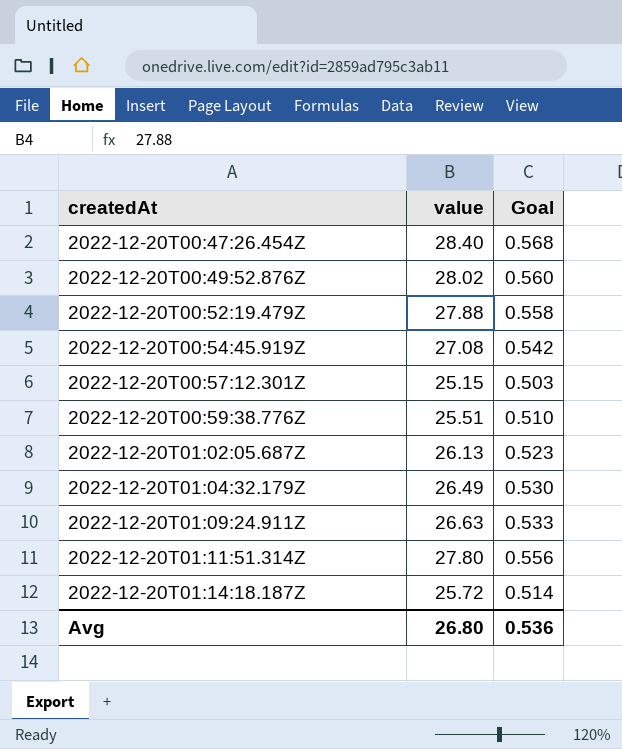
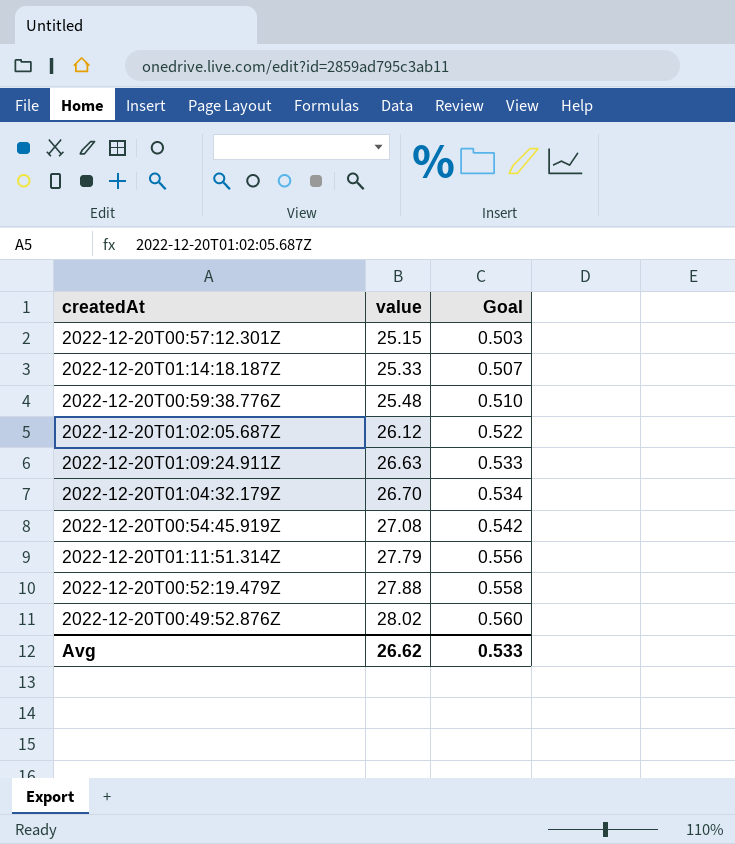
row order: createdAt ascending -> value ascending
row 2022-12-20T00:47:26.454Z: 28.40 | 0.568 -> none
2022-12-20T01:14:18.187Z | value: 25.72 -> 25.33
2022-12-20T01:14:18.187Z | Goal: 0.514 -> 0.507
2022-12-20T00:59:38.776Z | value: 25.51 -> 25.48
2022-12-20T01:02:05.687Z | value: 26.13 -> 26.12
2022-12-20T01:02:05.687Z | Goal: 0.523 -> 0.522
2022-12-20T01:04:32.179Z | value: 26.49 -> 26.70
2022-12-20T01:04:32.179Z | Goal: 0.530 -> 0.534
2022-12-20T01:11:51.314Z | value: 27.80 -> 27.79
Avg | value: 26.80 -> 26.62
Avg | Goal: 0.536 -> 0.533

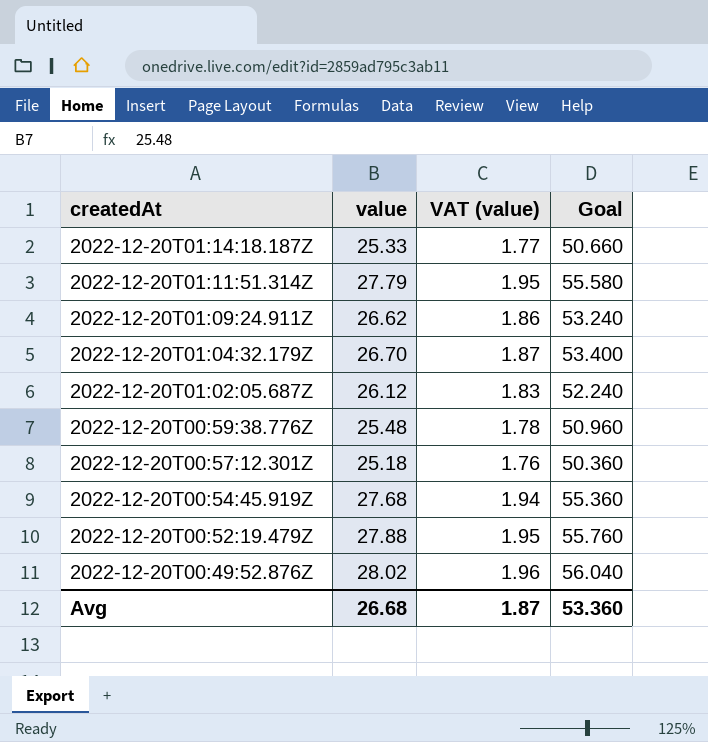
row order: value ascending -> createdAt descending
column VAT (value) | formula: none -> [value] * 0.07
column Goal | formula: [value] * 0.02 -> [value] * 2
2022-12-20T01:09:24.911Z | value: 26.63 -> 26.62
2022-12-20T00:57:12.301Z | value: 25.15 -> 25.18
2022-12-20T00:54:45.919Z | value: 27.08 -> 27.68
Avg | value: 26.62 -> 26.68
Avg | Goal: 0.533 -> 53.360

